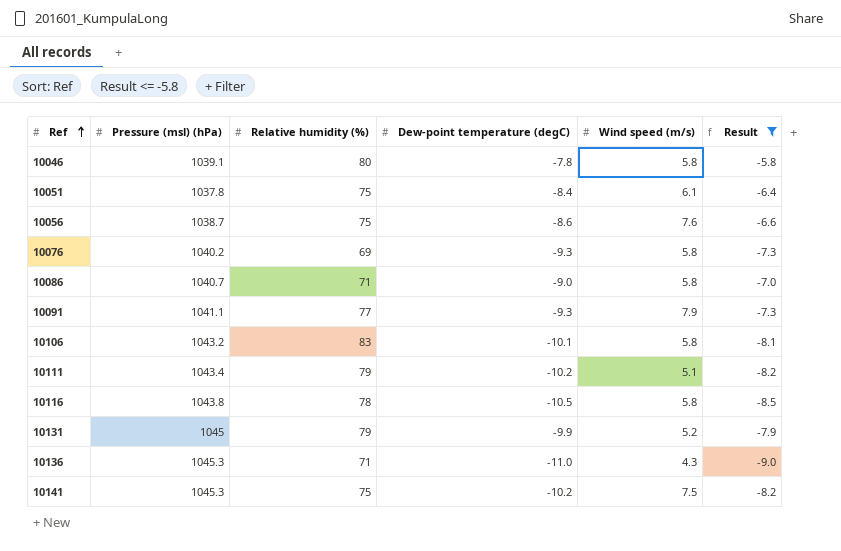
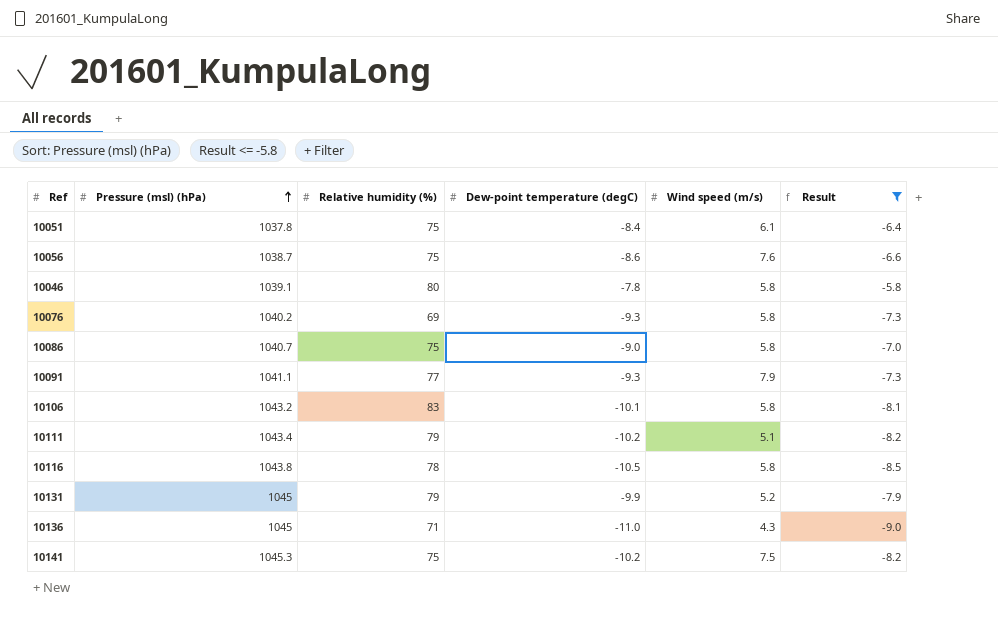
row order: Ref ascending -> Pressure (msl) (hPa) ascending
10086 | Relative humidity (%): 71 -> 75
10136 | Pressure (msl) (hPa): 1045.3 -> 1045

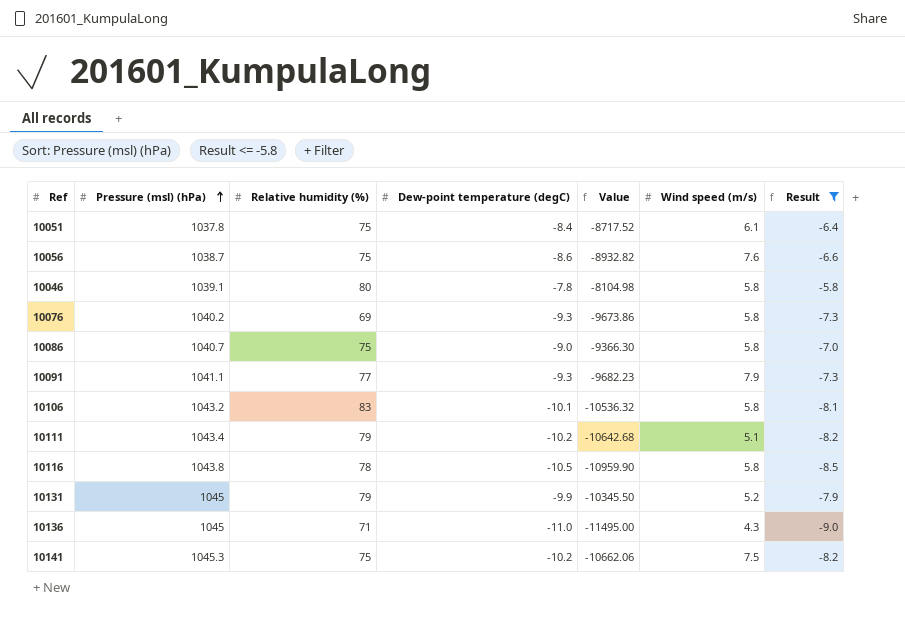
column Value | formula: none -> [Pressure (msl) (hPa)] * [Dew-point temperature (degC)]

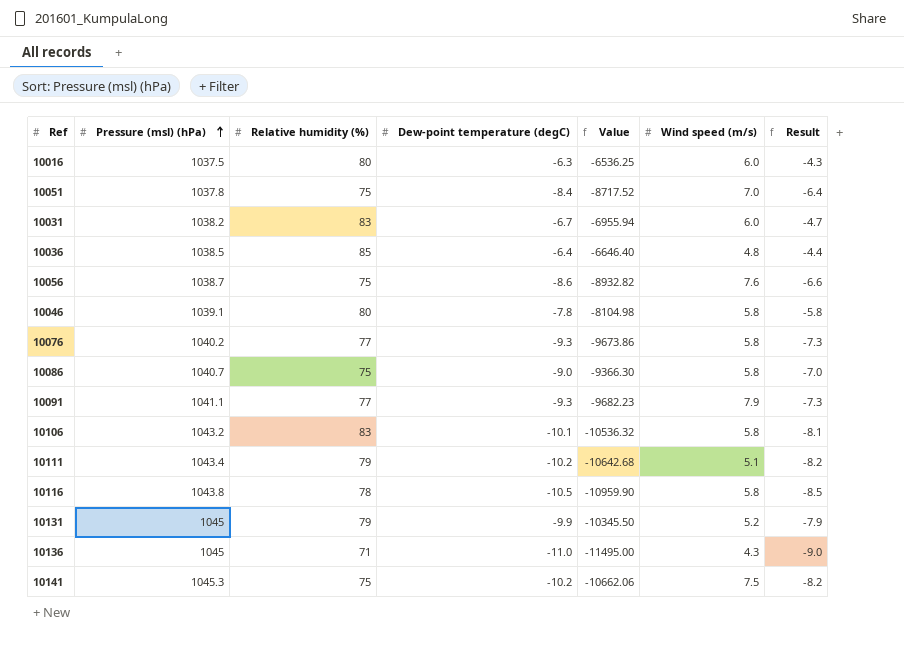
filter: Result <= -5.8 -> none
10051 | Wind speed (m/s): 6.1 -> 7.0
10076 | Relative humidity (%): 69 -> 77

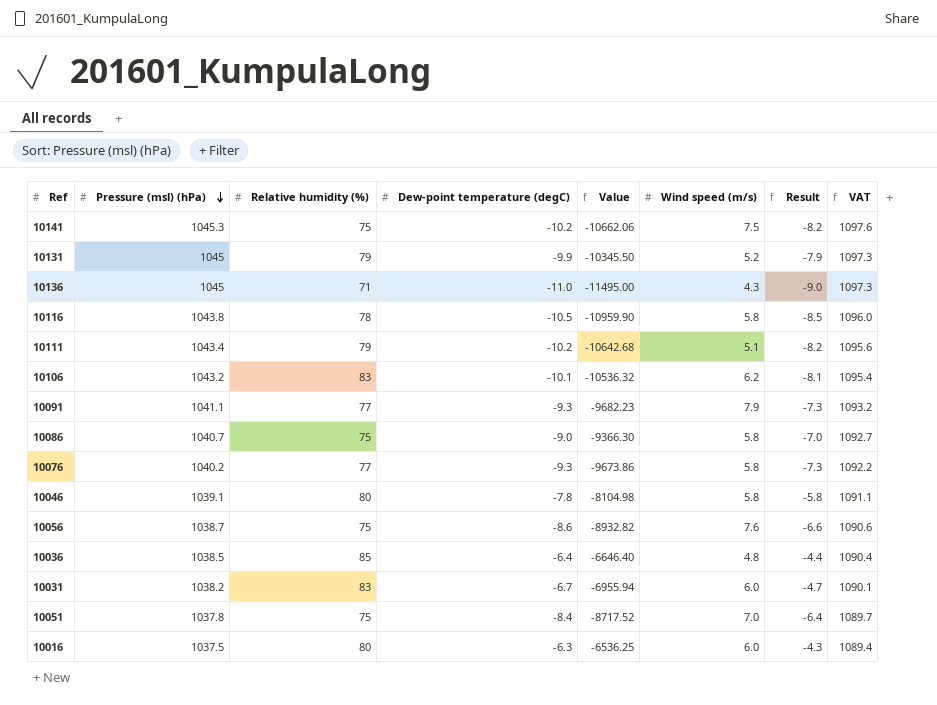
row order: Pressure (msl) (hPa) ascending -> Pressure (msl) (hPa) descending
column VAT | formula: none -> [Pressure (msl) (hPa)] * 1.05
10106 | Wind speed (m/s): 5.8 -> 6.2

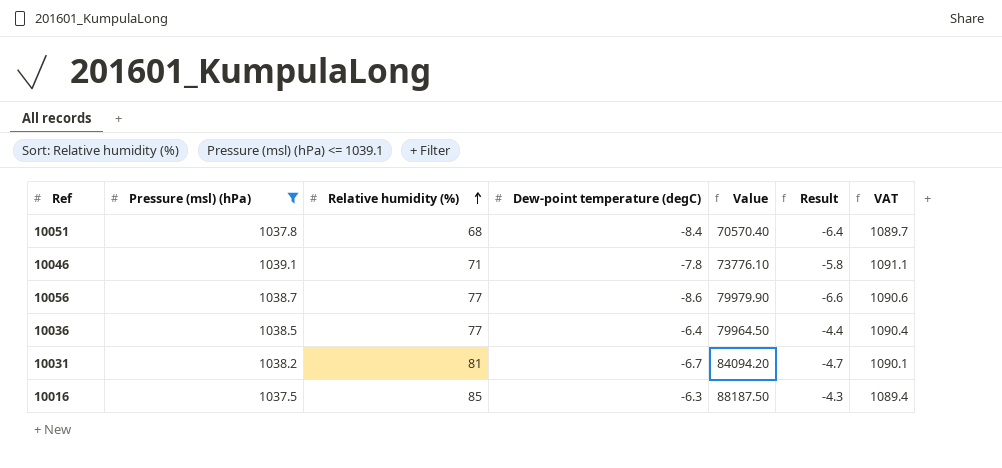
filter: none -> Pressure (msl) (hPa) <= 1039.1
row order: Pressure (msl) (hPa) descending -> Relative humidity (%) ascending
column Wind speed (m/s) | position: 6 -> none
column Value | formula: [Pressure (msl) (hPa)] * [Dew-point temperature (degC)] -> [Pressure (msl) (hPa)] * [Relative humidity (%)]
10051 | Relative humidity (%): 75 -> 68
10046 | Relative humidity (%): 80 -> 71
10056 | Relative humidity (%): 75 -> 77
10036 | Relative humidity (%): 85 -> 77
10031 | Relative humidity (%): 83 -> 81
10016 | Relative humidity (%): 80 -> 85

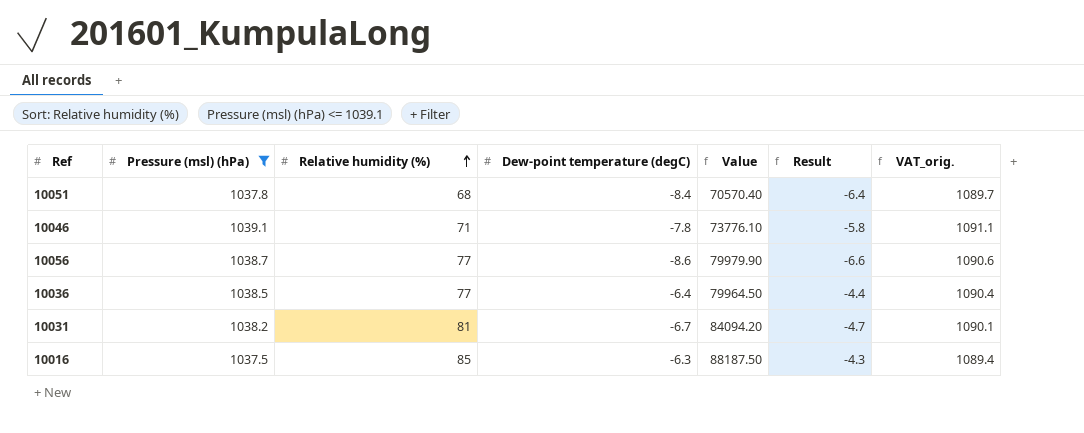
column name: VAT -> VAT_orig.

